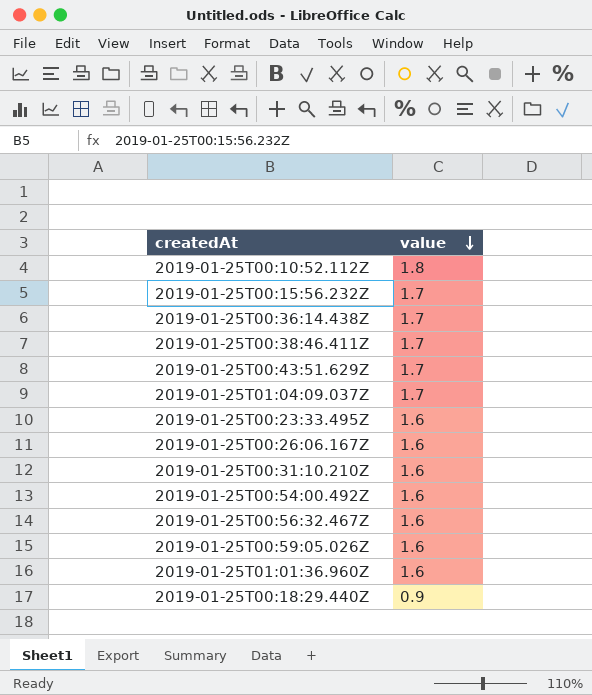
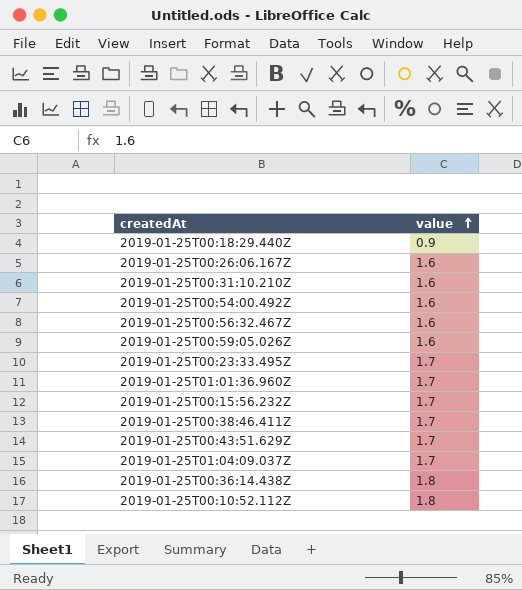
row order: value descending -> value ascending
2019-01-25T00:23:33.495Z | value: 1.6 -> 1.7
2019-01-25T01:01:36.960Z | value: 1.6 -> 1.7
2019-01-25T00:36:14.438Z | value: 1.7 -> 1.8

